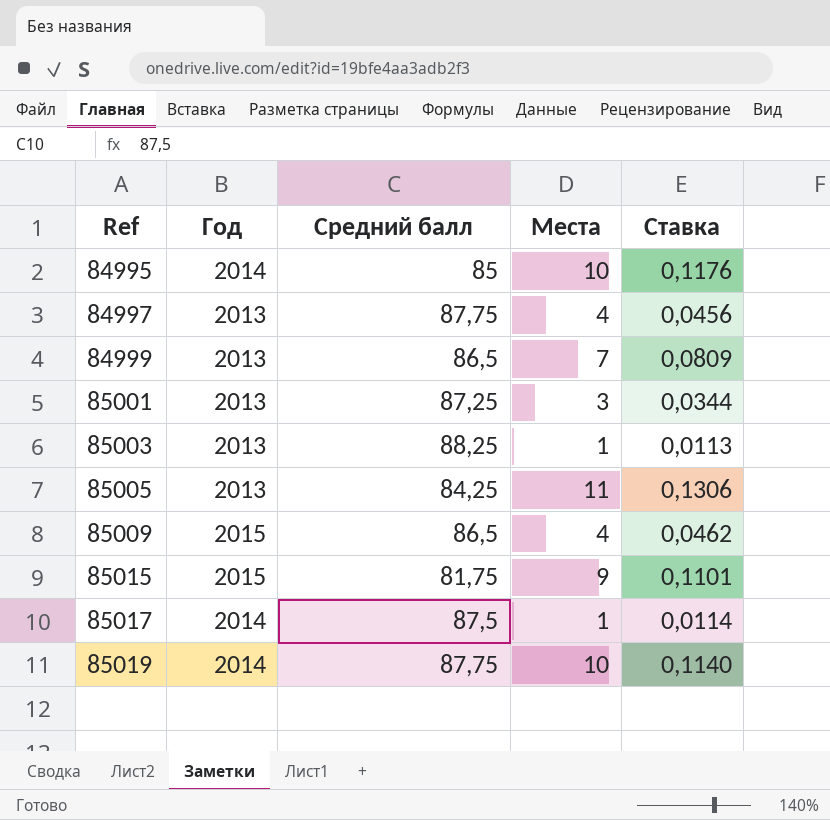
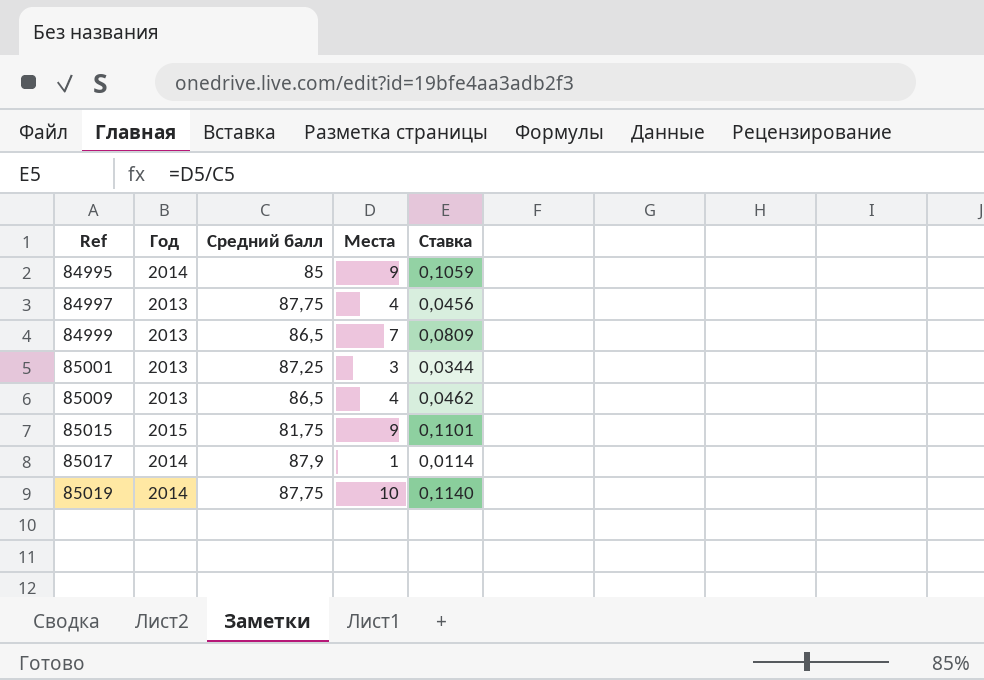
row 85003: 2013 | 88,25 | 1 | 0,0113 -> none
row 85005: 2013 | 84,25 | 11 | 0,1306 -> none
84995 | Места: 10 -> 9
84995 | Ставка: 0,1176 -> 0,1059
85009 | Год: 2015 -> 2013
85017 | Средний балл: 87,5 -> 87,9

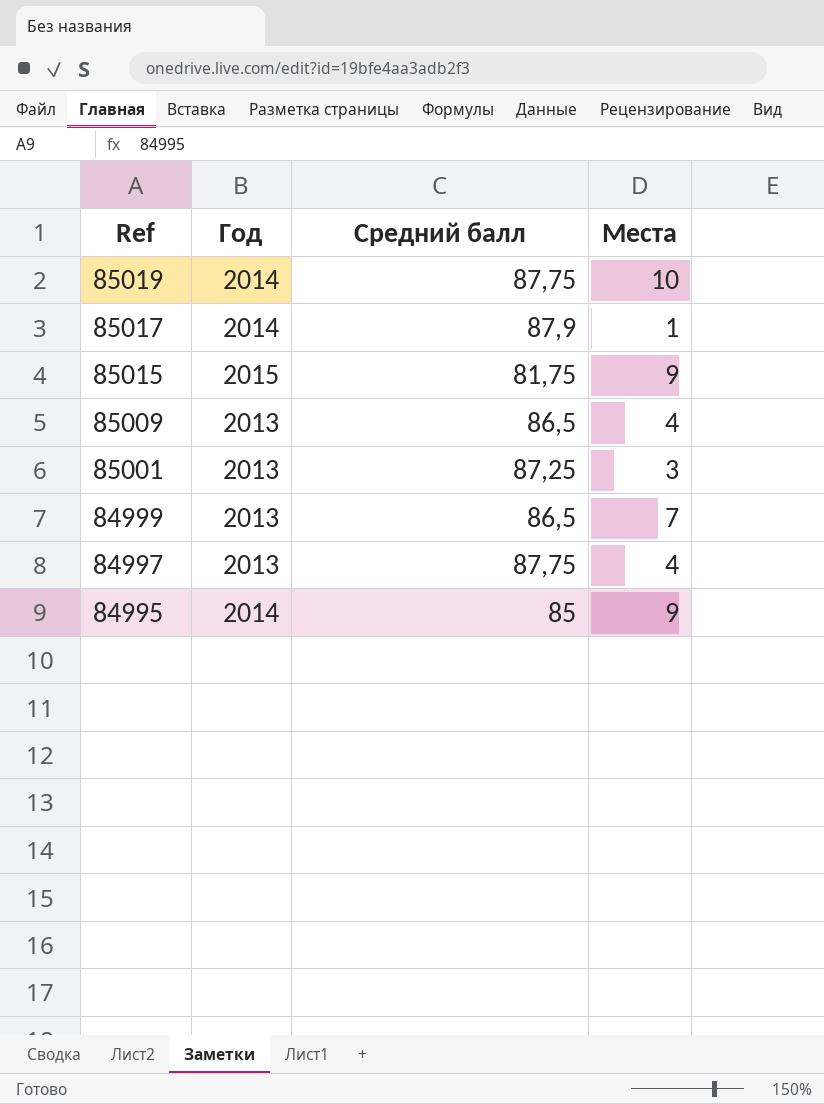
row order: Ref ascending -> Ref descending
column Ставка | formula: [Места] / [Средний балл] -> none

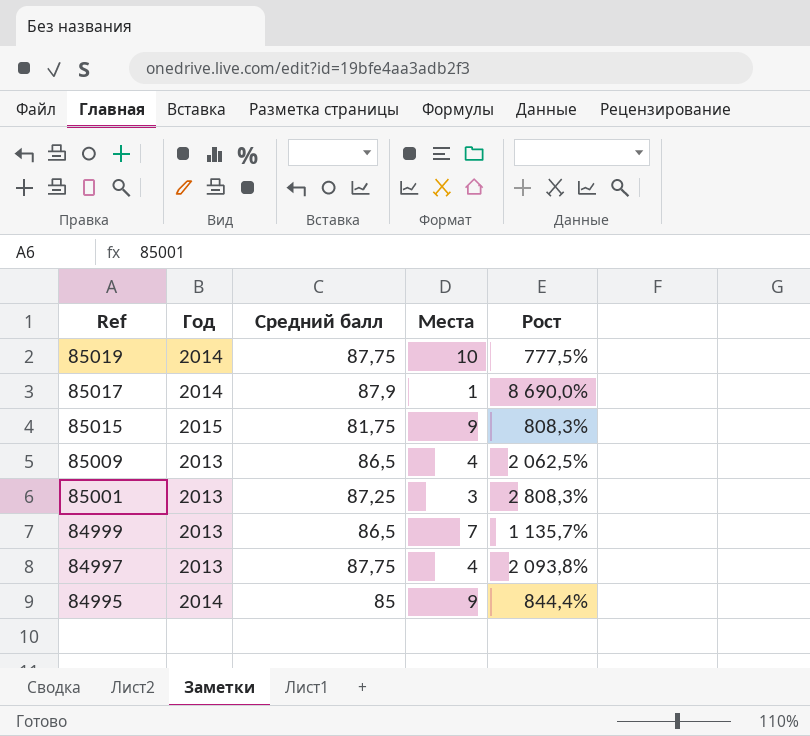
column Рост | formula: none -> ([Средний балл] - [Места]) / [Места]

